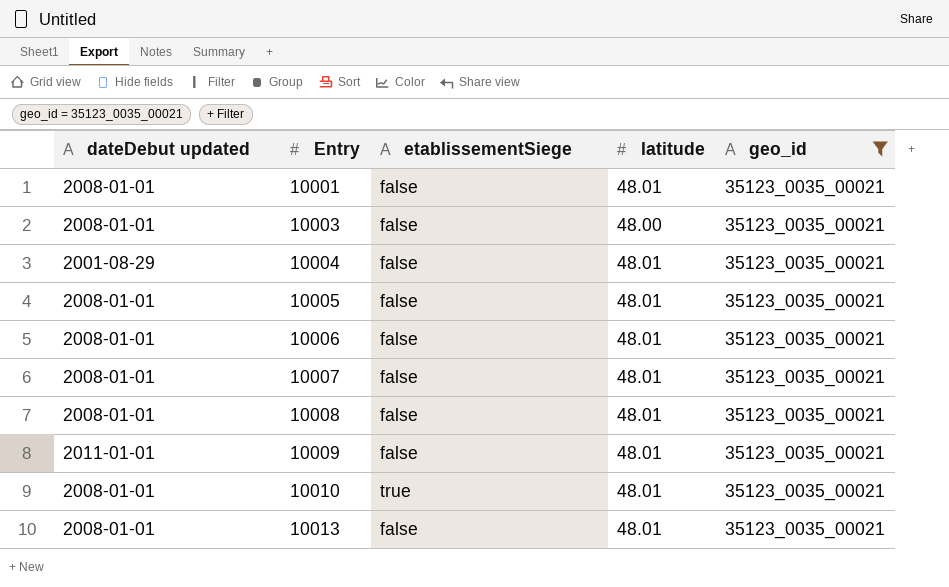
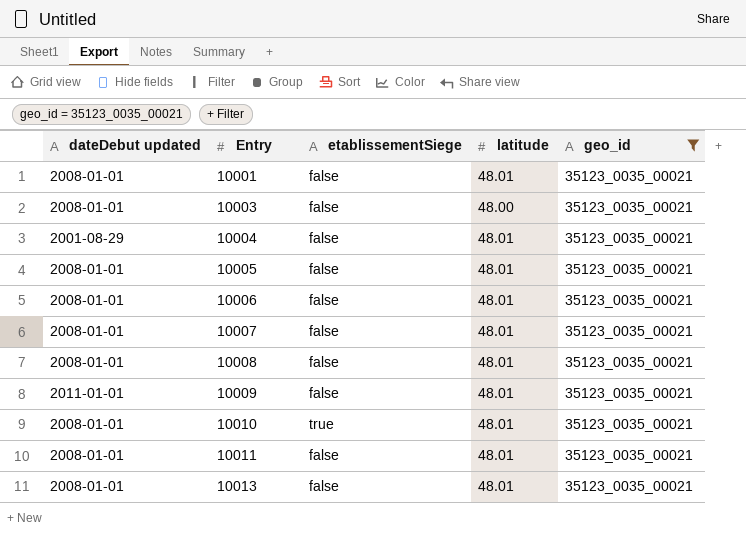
row 10011: none -> 2008-01-01 | false | 48.01 | 35123_0035_00021

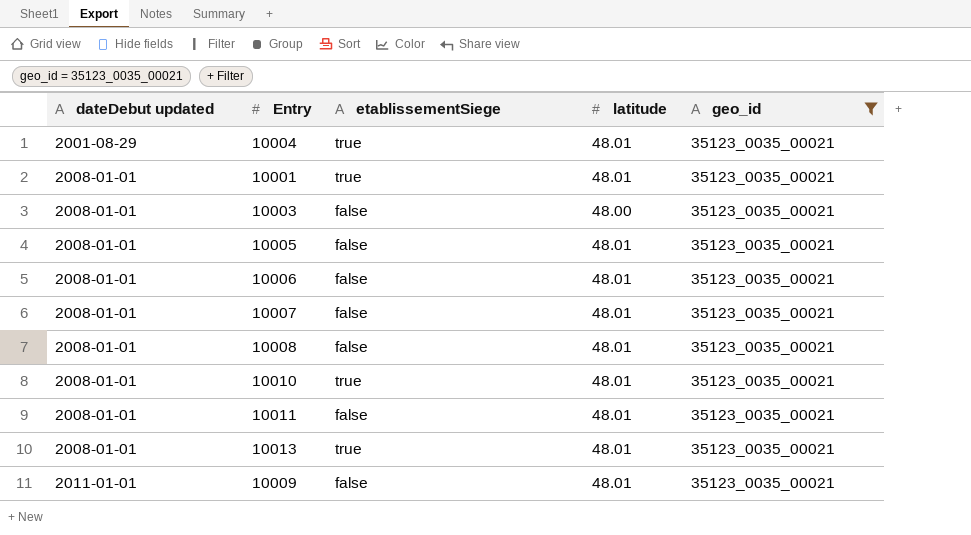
row order: Entry ascending -> dateDebut updated ascending
10004 | etablissementSiege: false -> true
10001 | etablissementSiege: false -> true
10013 | etablissementSiege: false -> true

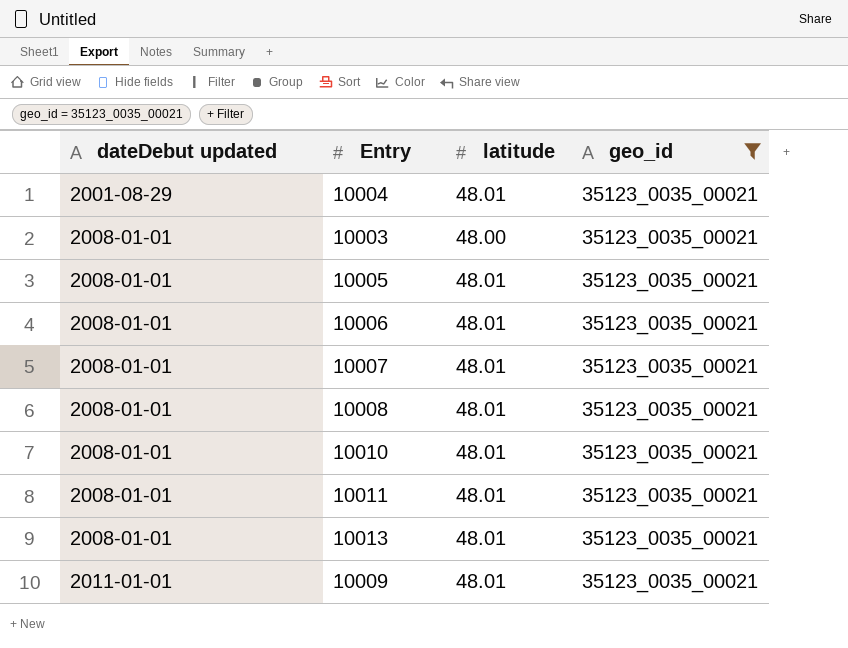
column etablissementSiege | position: 3 -> none
row 10001: 2008-01-01 | true | 48.01 | 35123_0035_00021 -> none

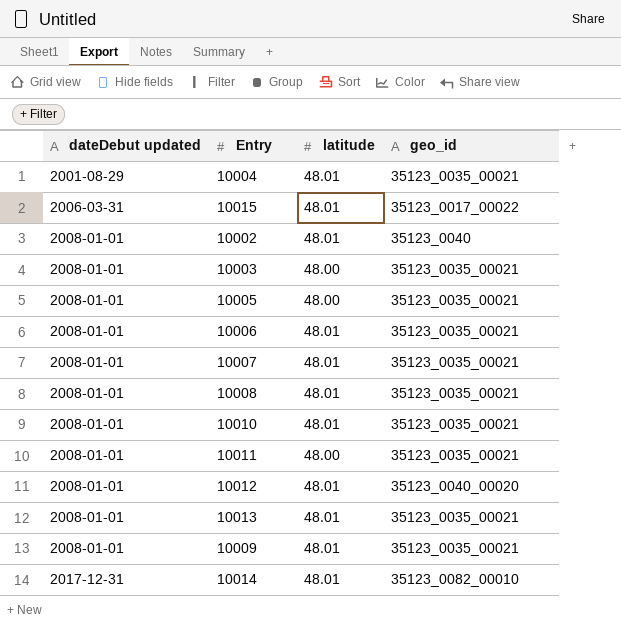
filter: geo_id = 35123_0035_00021 -> none
10005 | latitude: 48.01 -> 48.00
10011 | latitude: 48.01 -> 48.00
10009 | dateDebut updated: 2011-01-01 -> 2008-01-01

